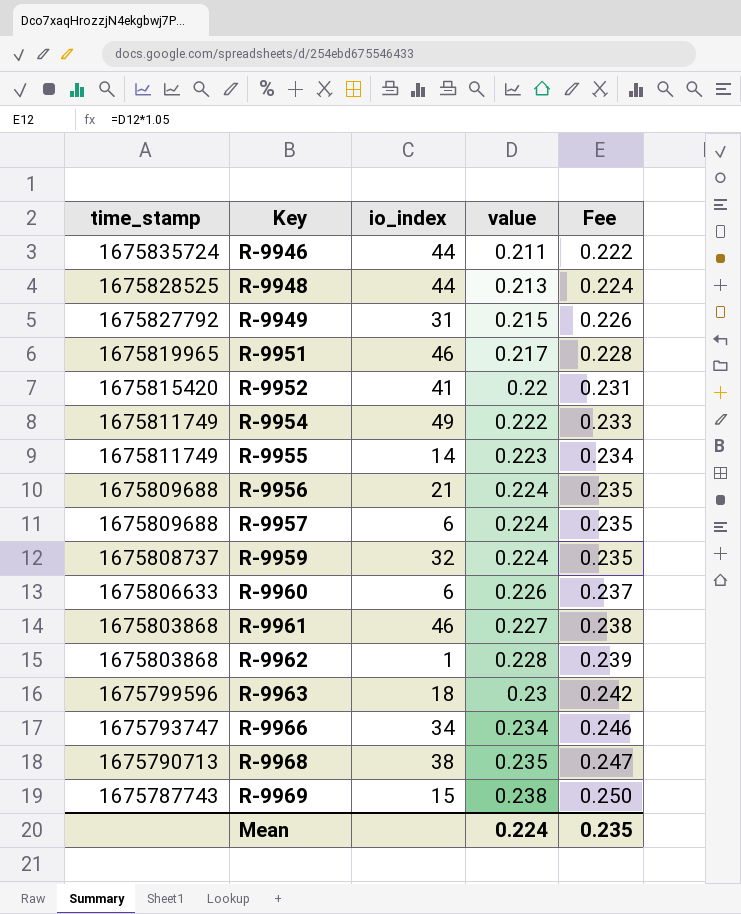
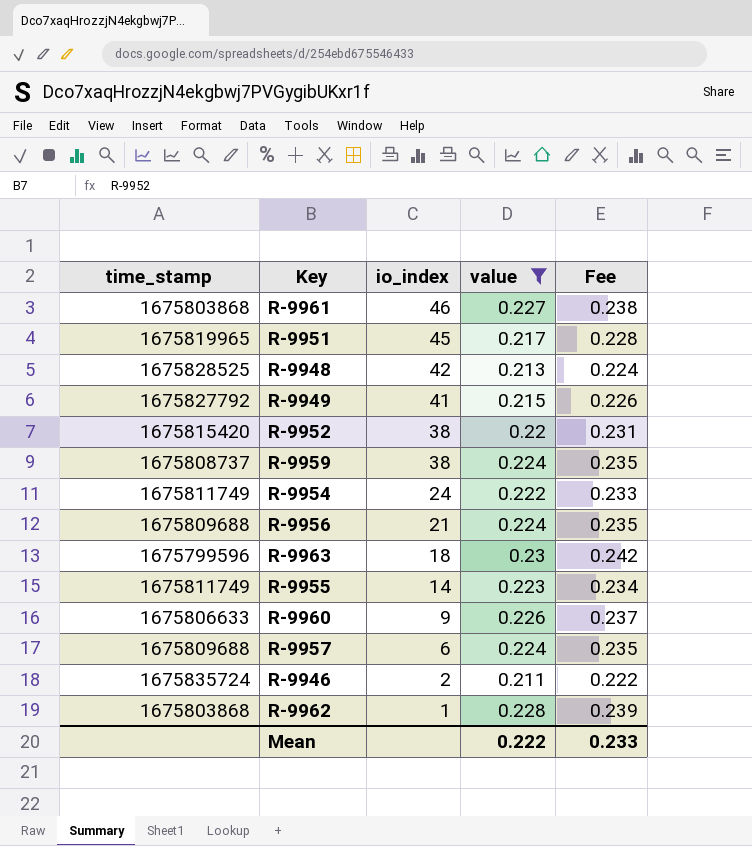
filter: none -> value <= 0.23
row order: time_stamp descending -> io_index descending
R-9951 | io_index: 46 -> 45
R-9948 | io_index: 44 -> 42
R-9949 | io_index: 31 -> 41
R-9952 | io_index: 41 -> 38
R-9959 | io_index: 32 -> 38
R-9954 | io_index: 49 -> 24
R-9960 | io_index: 6 -> 9
R-9946 | io_index: 44 -> 2
Mean | value: 0.224 -> 0.222
Mean | Fee: 0.235 -> 0.233

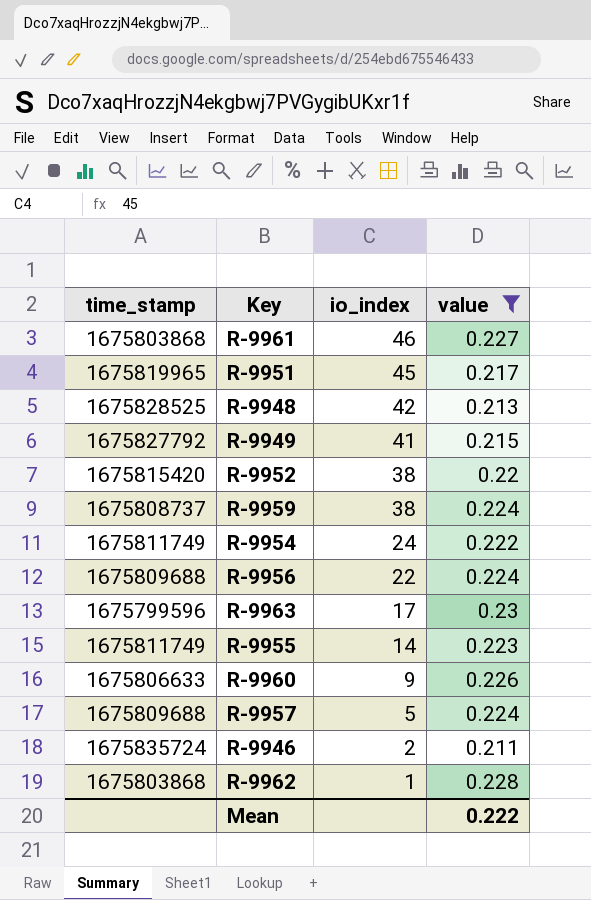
column Fee | formula: [value] * 1.05 -> none
R-9956 | io_index: 21 -> 22
R-9963 | io_index: 18 -> 17
R-9957 | io_index: 6 -> 5

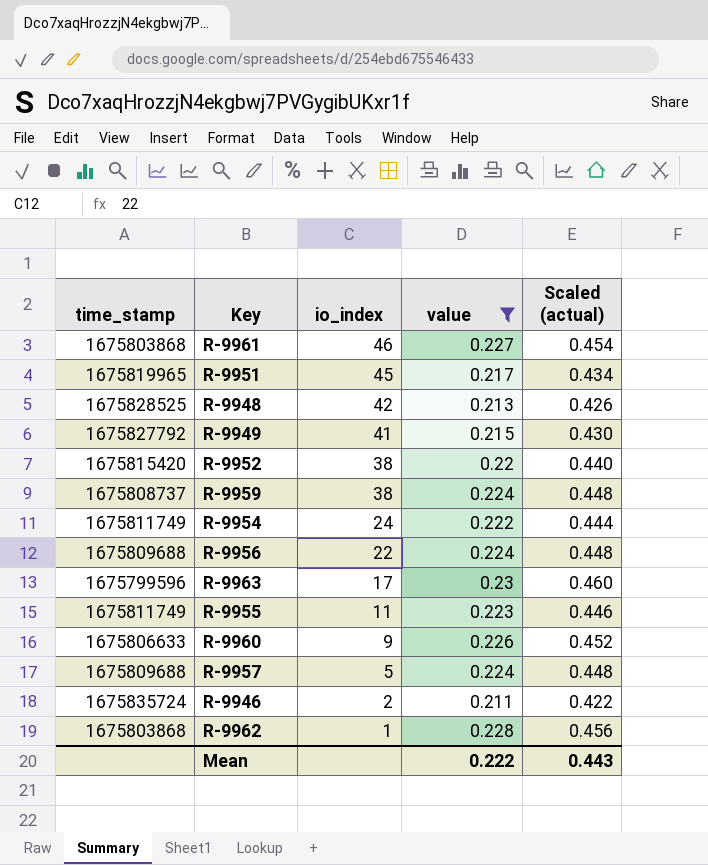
column Scaled (actual) | formula: none -> [value] * 2
R-9955 | io_index: 14 -> 11

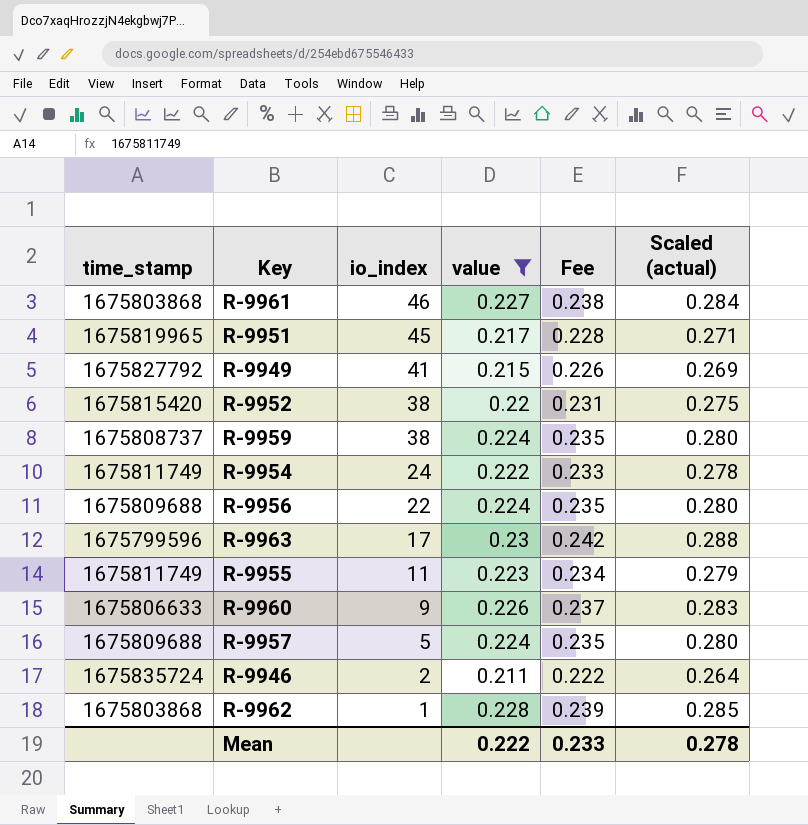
column Fee | formula: none -> [value] * 1.05
column Scaled (actual) | formula: [value] * 2 -> [value] * 1.25
row R-9948: 1675828525 | 42 | 0.213 | 0.426 -> none
Mean | Scaled (actual): 0.443 -> 0.278

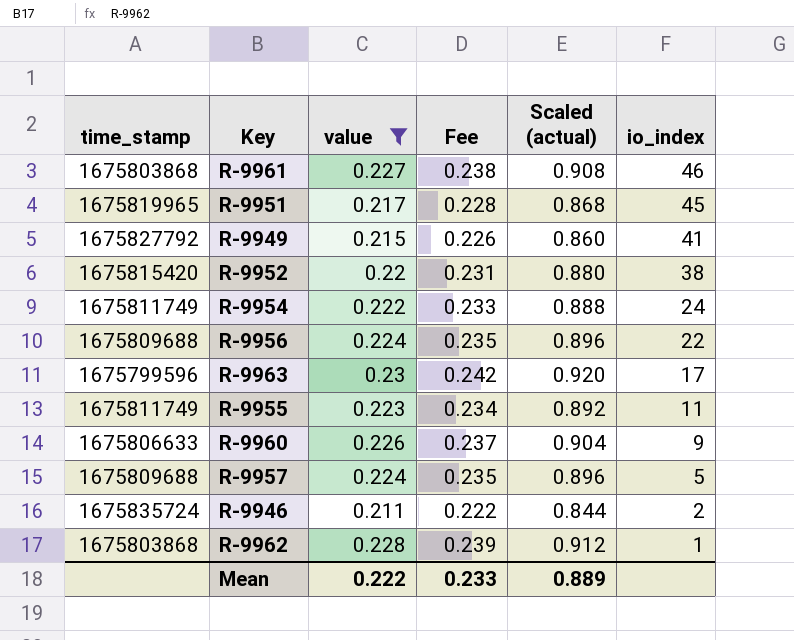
column Scaled (actual) | formula: [value] * 1.25 -> [value] * 4
column io_index | position: 3 -> 6
row R-9959: 1675808737 | 38 | 0.224 | 0.235 | 0.280 -> none
Mean | Scaled (actual): 0.278 -> 0.889

